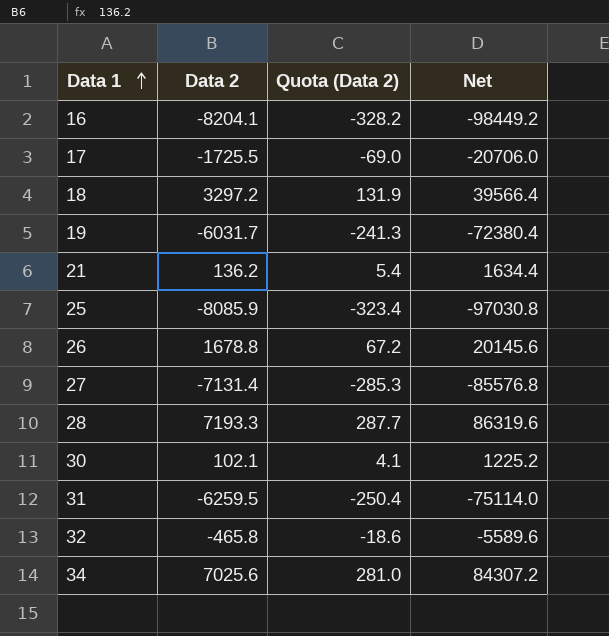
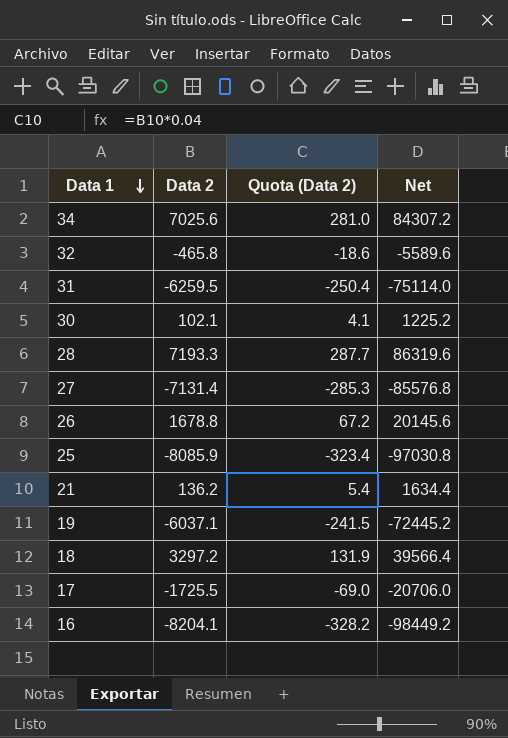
row order: Data 1 ascending -> Data 1 descending
19 | Data 2: -6031.7 -> -6037.1
19 | Quota (Data 2): -241.3 -> -241.5
19 | Net: -72380.4 -> -72445.2

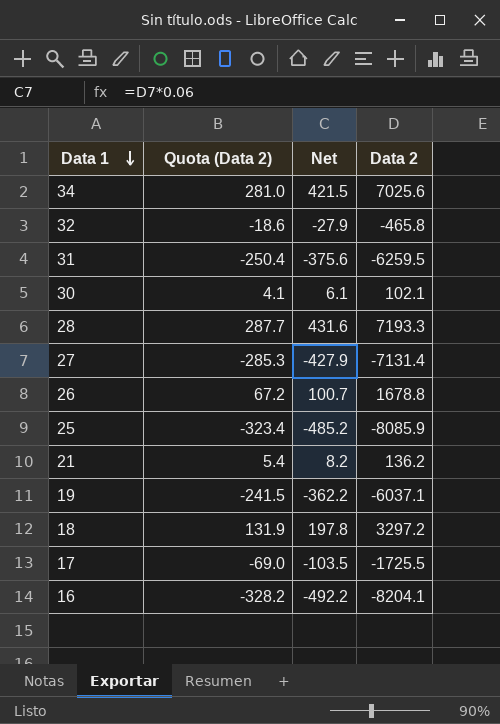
column Net | formula: [Data 2] * 12 -> [Data 2] * 0.06
column Data 2 | position: 2 -> 4

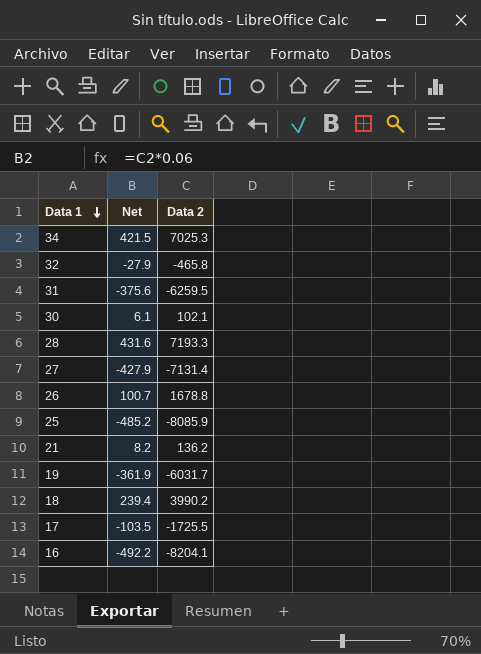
column Quota (Data 2) | formula: [Data 2] * 0.04 -> none
34 | Data 2: 7025.6 -> 7025.3
19 | Net: -362.2 -> -361.9
19 | Data 2: -6037.1 -> -6031.7
18 | Net: 197.8 -> 239.4
18 | Data 2: 3297.2 -> 3990.2

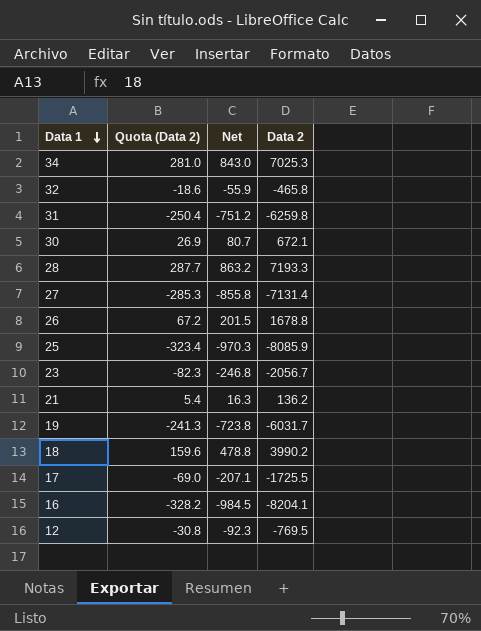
column Quota (Data 2) | formula: none -> [Data 2] * 0.04
column Net | formula: [Data 2] * 0.06 -> [Data 2] * 0.12
31 | Data 2: -6259.5 -> -6259.8
30 | Data 2: 102.1 -> 672.1
row 23: none -> -82.3 | -246.8 | -2056.7
row 12: none -> -30.8 | -92.3 | -769.5

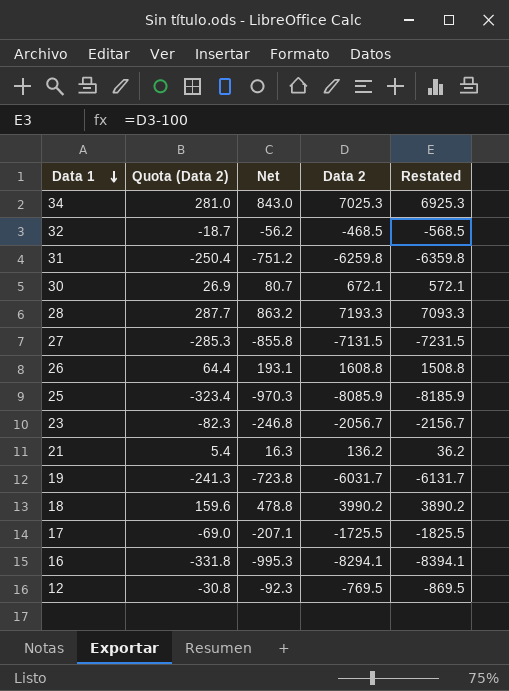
column Restated | formula: none -> [Data 2] - 100
32 | Quota (Data 2): -18.6 -> -18.7
32 | Net: -55.9 -> -56.2
32 | Data 2: -465.8 -> -468.5
27 | Data 2: -7131.4 -> -7131.5
26 | Quota (Data 2): 67.2 -> 64.4
26 | Net: 201.5 -> 193.1
26 | Data 2: 1678.8 -> 1608.8
16 | Quota (Data 2): -328.2 -> -331.8
16 | Net: -984.5 -> -995.3
16 | Data 2: -8204.1 -> -8294.1

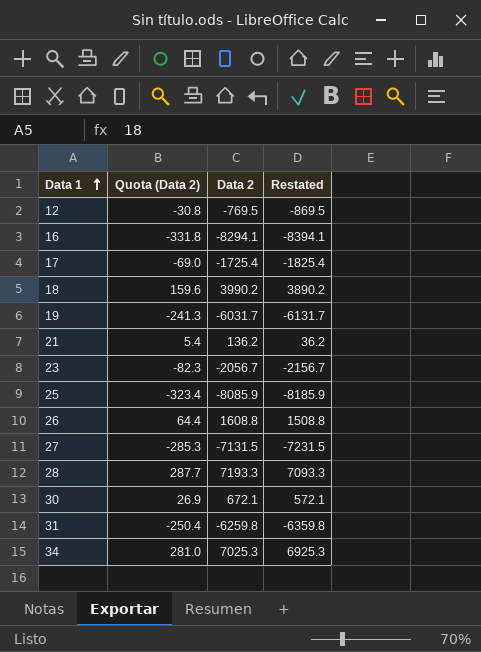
row order: Data 1 descending -> Data 1 ascending
column Net | formula: [Data 2] * 0.12 -> none
row 32: -18.7 | -56.2 | -468.5 | -568.5 -> none
17 | Data 2: -1725.5 -> -1725.4
17 | Restated: -1825.5 -> -1825.4

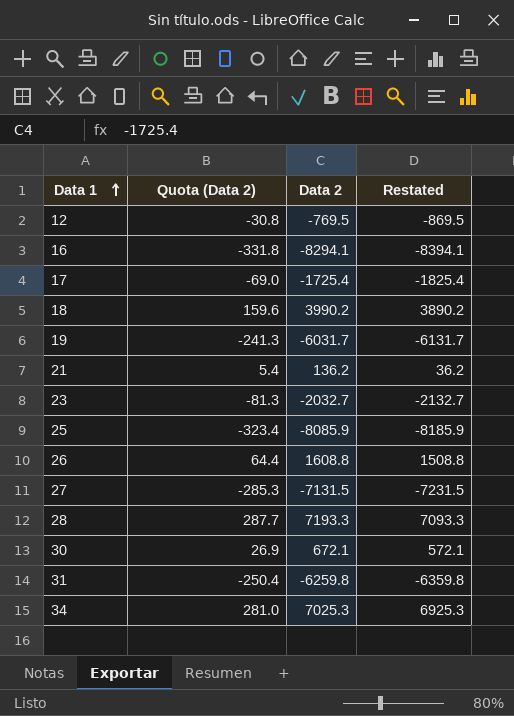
23 | Quota (Data 2): -82.3 -> -81.3
23 | Data 2: -2056.7 -> -2032.7
23 | Restated: -2156.7 -> -2132.7

